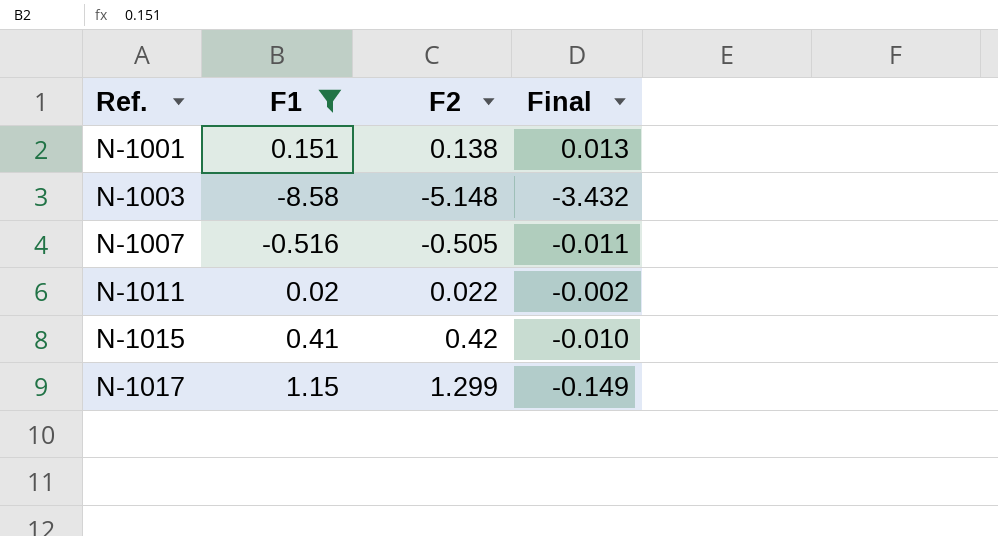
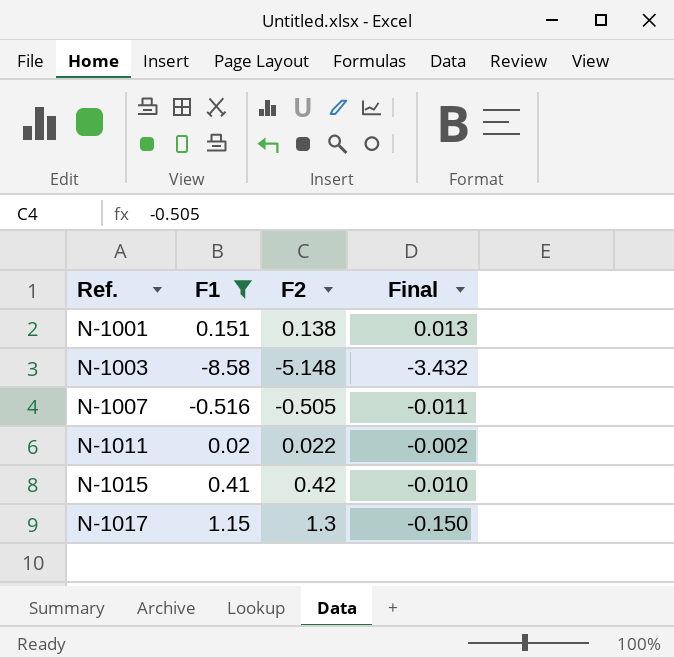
N-1017 | F2: 1.299 -> 1.3
N-1017 | Final: -0.149 -> -0.150

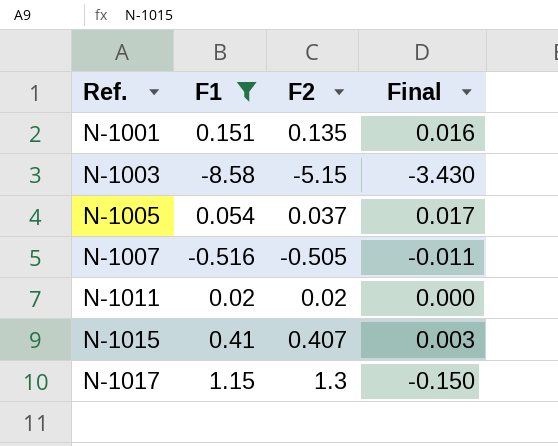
N-1001 | F2: 0.138 -> 0.135
N-1001 | Final: 0.013 -> 0.016
N-1003 | F2: -5.148 -> -5.15
N-1003 | Final: -3.432 -> -3.430
row N-1005: none -> 0.054 | 0.037 | 0.017
N-1011 | F2: 0.022 -> 0.02
N-1011 | Final: -0.002 -> 0.000
N-1015 | F2: 0.42 -> 0.407
N-1015 | Final: -0.010 -> 0.003

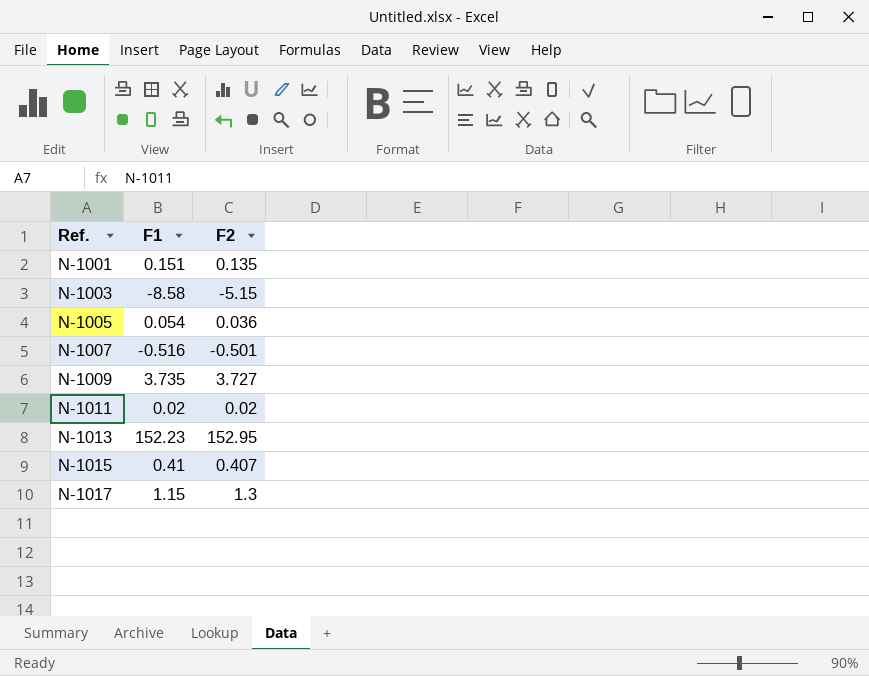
filter: F1 <= 1.15 -> none
column Final | formula: [F1] - [F2] -> none
N-1005 | F2: 0.037 -> 0.036
N-1007 | F2: -0.505 -> -0.501

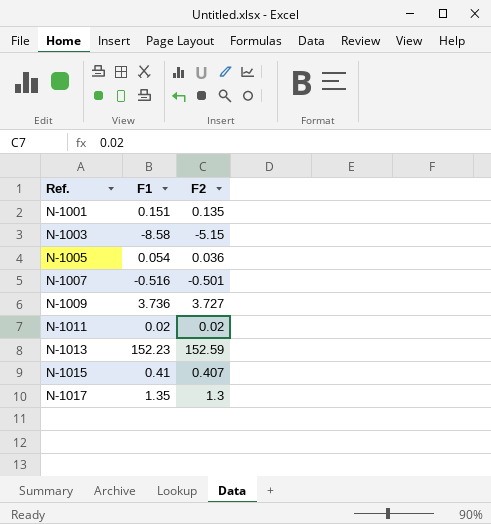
N-1009 | F1: 3.735 -> 3.736
N-1013 | F2: 152.95 -> 152.59
N-1017 | F1: 1.15 -> 1.35

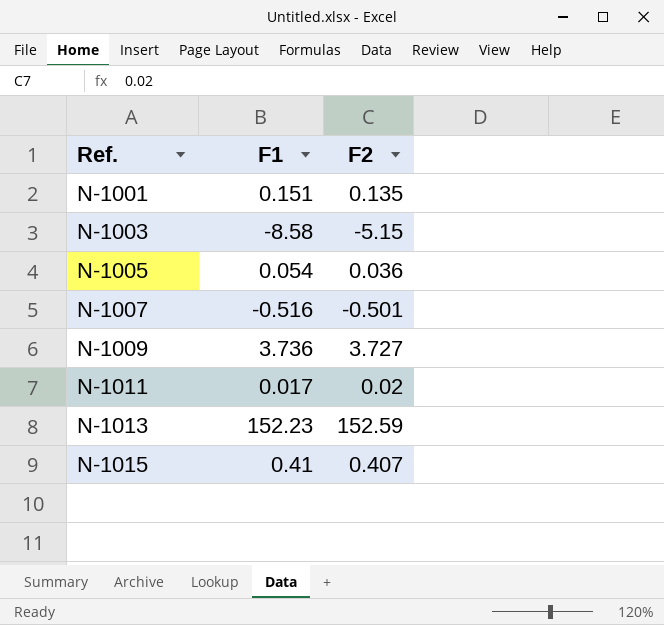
row N-1017: 1.35 | 1.3 -> none
N-1011 | F1: 0.02 -> 0.017

